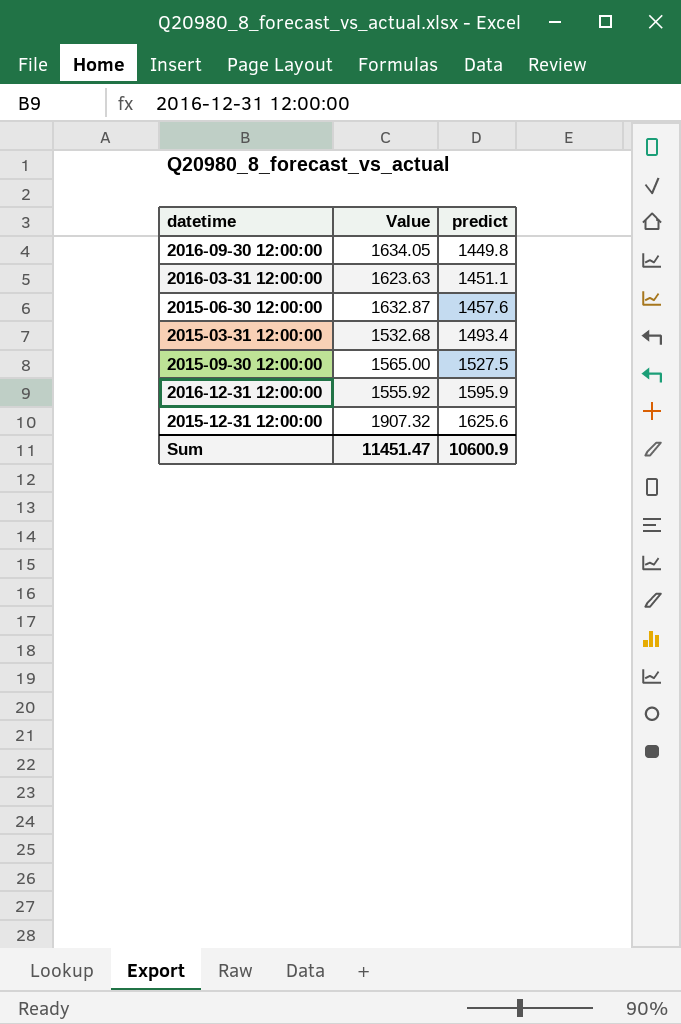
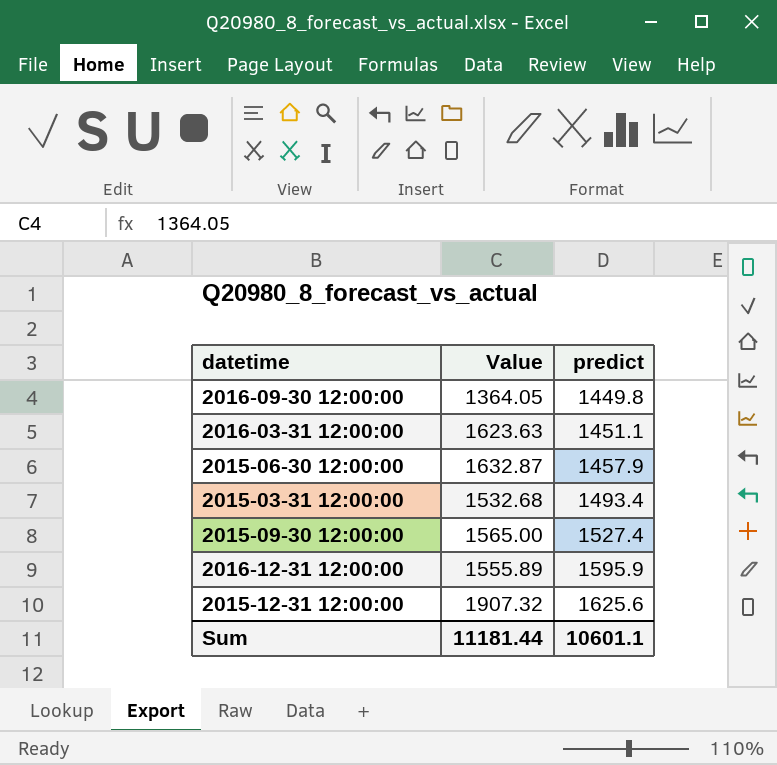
2016-09-30 12:00:00 | Value: 1634.05 -> 1364.05
2015-06-30 12:00:00 | predict: 1457.6 -> 1457.9
2015-09-30 12:00:00 | predict: 1527.5 -> 1527.4
2016-12-31 12:00:00 | Value: 1555.92 -> 1555.89
Sum | Value: 11451.47 -> 11181.44
Sum | predict: 10600.9 -> 10601.1

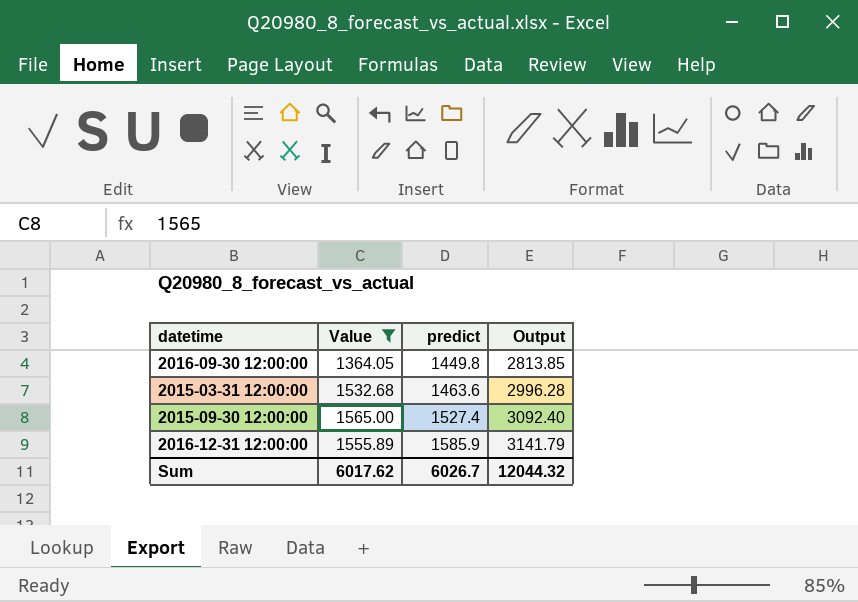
filter: none -> Value <= 1565.00
column Output | formula: none -> [Value] + [predict]
2015-03-31 12:00:00 | predict: 1493.4 -> 1463.6
2016-12-31 12:00:00 | predict: 1595.9 -> 1585.9
Sum | Value: 11181.44 -> 6017.62
Sum | predict: 10601.1 -> 6026.7

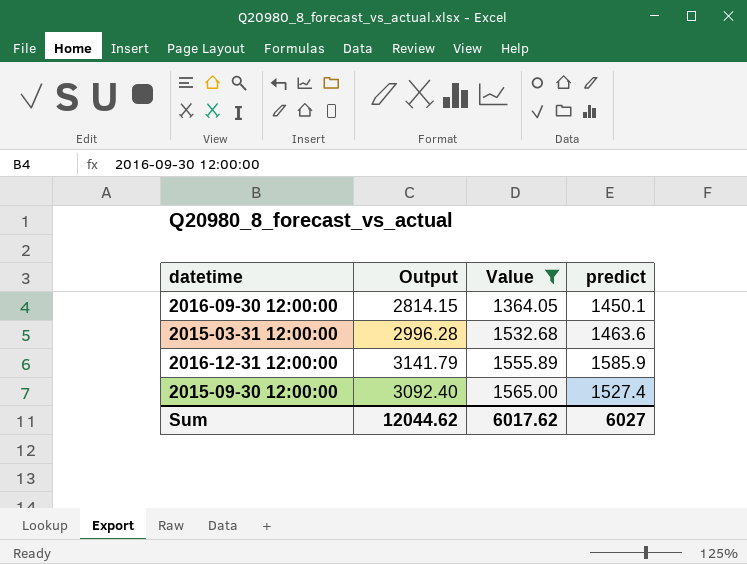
row order: predict ascending -> Value ascending
column Output | position: 4 -> 2
2016-09-30 12:00:00 | Output: 2813.85 -> 2814.15
2016-09-30 12:00:00 | predict: 1449.8 -> 1450.1
Sum | Output: 12044.32 -> 12044.62
Sum | predict: 6026.7 -> 6027

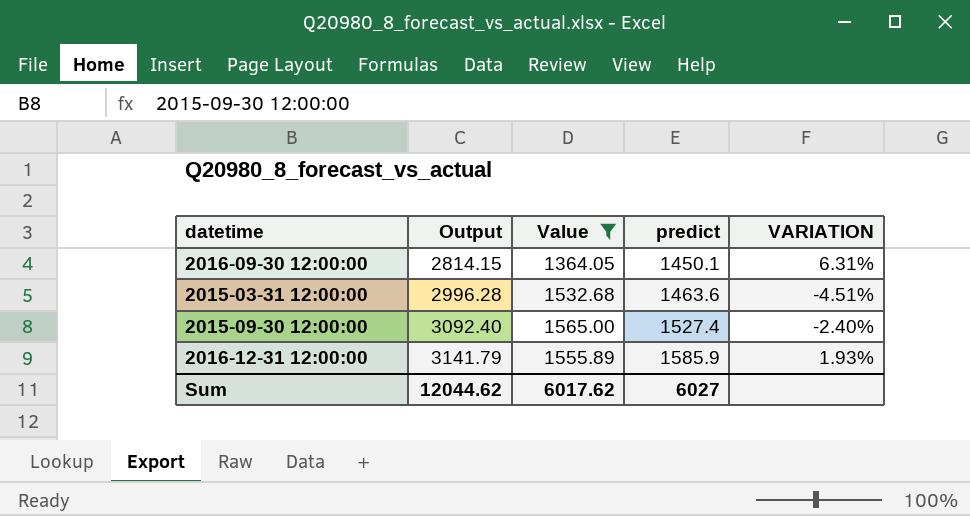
row order: Value ascending -> Output ascending
column VARIATION | formula: none -> ([predict] - [Value]) / [Value]

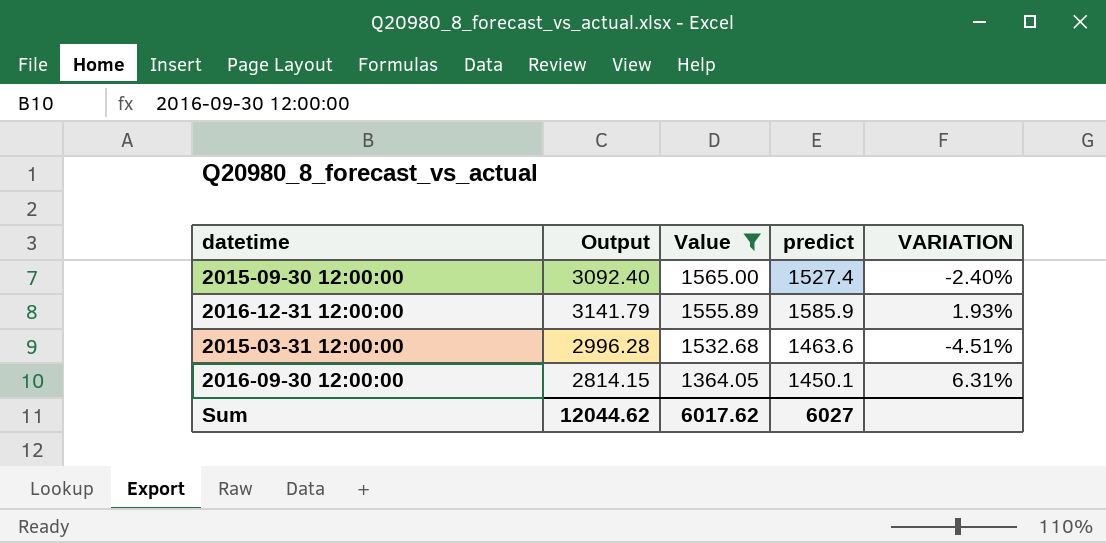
row order: Output ascending -> Value descending

